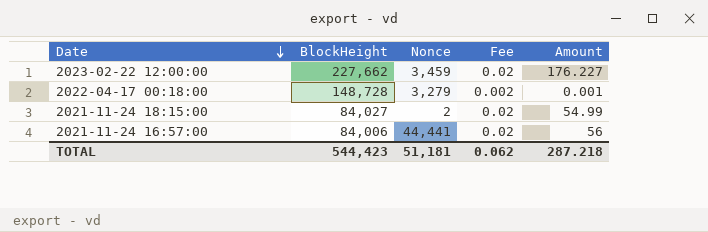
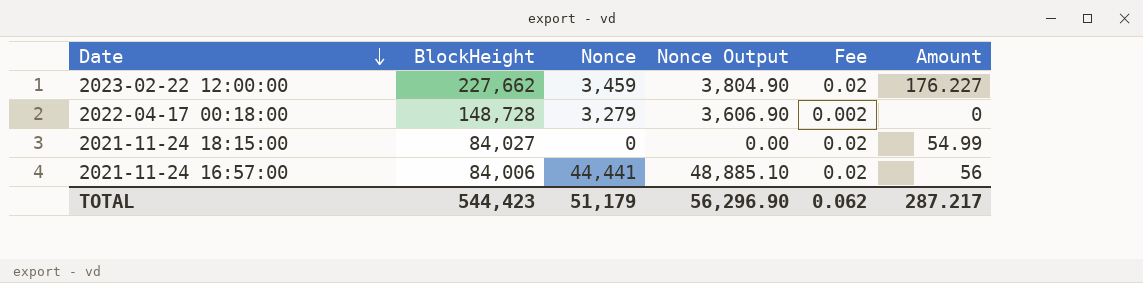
column Nonce Output | formula: none -> [Nonce] * 1.1
2022-04-17 00:18:00 | Amount: 0.001 -> 0
2021-11-24 18:15:00 | Nonce: 2 -> 0
TOTAL | Nonce: 51,181 -> 51,179
TOTAL | Amount: 287.218 -> 287.217

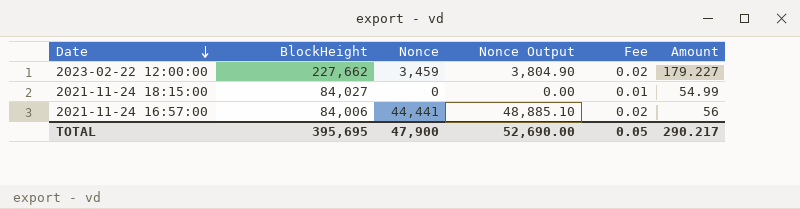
row 2022-04-17 00:18:00: 148,728 | 3,279 | 3,606.90 | 0.002 | 0 -> none
2023-02-22 12:00:00 | Amount: 176.227 -> 179.227
2021-11-24 18:15:00 | Fee: 0.02 -> 0.01
TOTAL | BlockHeight: 544,423 -> 395,695
TOTAL | Nonce: 51,179 -> 47,900
TOTAL | Nonce Output: 56,296.90 -> 52,690.00
TOTAL | Fee: 0.062 -> 0.05
TOTAL | Amount: 287.217 -> 290.217

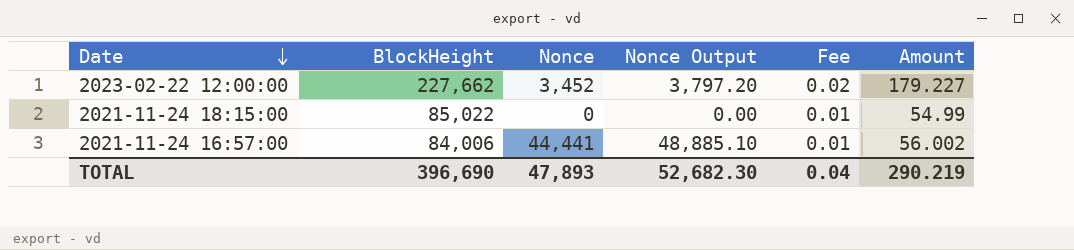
2023-02-22 12:00:00 | Nonce: 3,459 -> 3,452
2023-02-22 12:00:00 | Nonce Output: 3,804.90 -> 3,797.20
2021-11-24 18:15:00 | BlockHeight: 84,027 -> 85,022
2021-11-24 16:57:00 | Fee: 0.02 -> 0.01
2021-11-24 16:57:00 | Amount: 56 -> 56.002
TOTAL | BlockHeight: 395,695 -> 396,690
TOTAL | Nonce: 47,900 -> 47,893
TOTAL | Nonce Output: 52,690.00 -> 52,682.30
TOTAL | Fee: 0.05 -> 0.04
TOTAL | Amount: 290.217 -> 290.219

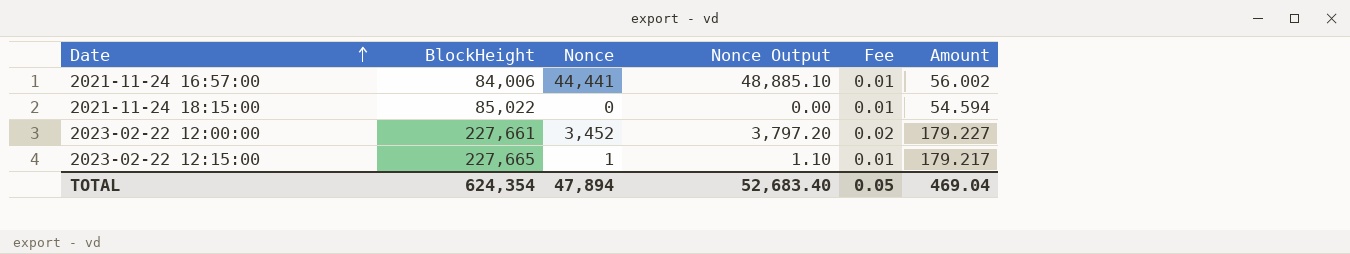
row order: Date descending -> Date ascending
2021-11-24 18:15:00 | Amount: 54.99 -> 54.594
2023-02-22 12:00:00 | BlockHeight: 227,662 -> 227,661
row 2023-02-22 12:15:00: none -> 227,665 | 1 | 1.10 | 0.01 | 179.217
TOTAL | BlockHeight: 396,690 -> 624,354
TOTAL | Nonce: 47,893 -> 47,894
TOTAL | Nonce Output: 52,682.30 -> 52,683.40
TOTAL | Fee: 0.04 -> 0.05
TOTAL | Amount: 290.219 -> 469.04

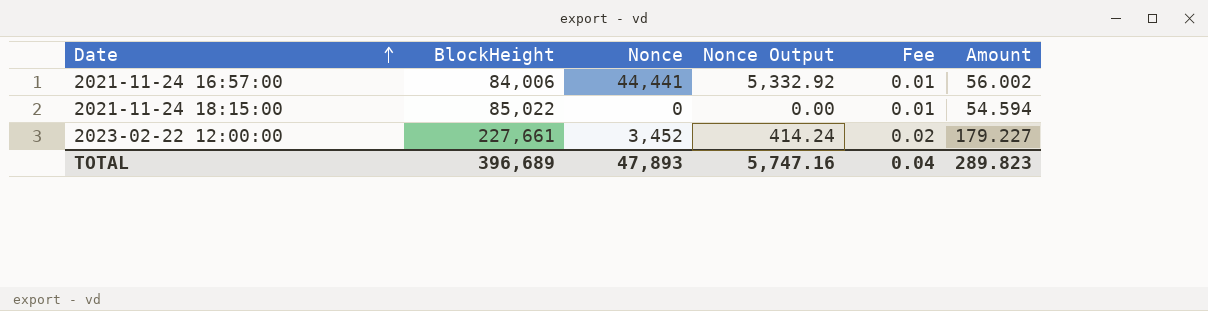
column Nonce Output | formula: [Nonce] * 1.1 -> [Nonce] * 0.12
row 2023-02-22 12:15:00: 227,665 | 1 | 1.10 | 0.01 | 179.217 -> none
TOTAL | BlockHeight: 624,354 -> 396,689
TOTAL | Nonce: 47,894 -> 47,893
TOTAL | Nonce Output: 52,683.40 -> 5,747.16
TOTAL | Fee: 0.05 -> 0.04
TOTAL | Amount: 469.04 -> 289.823

